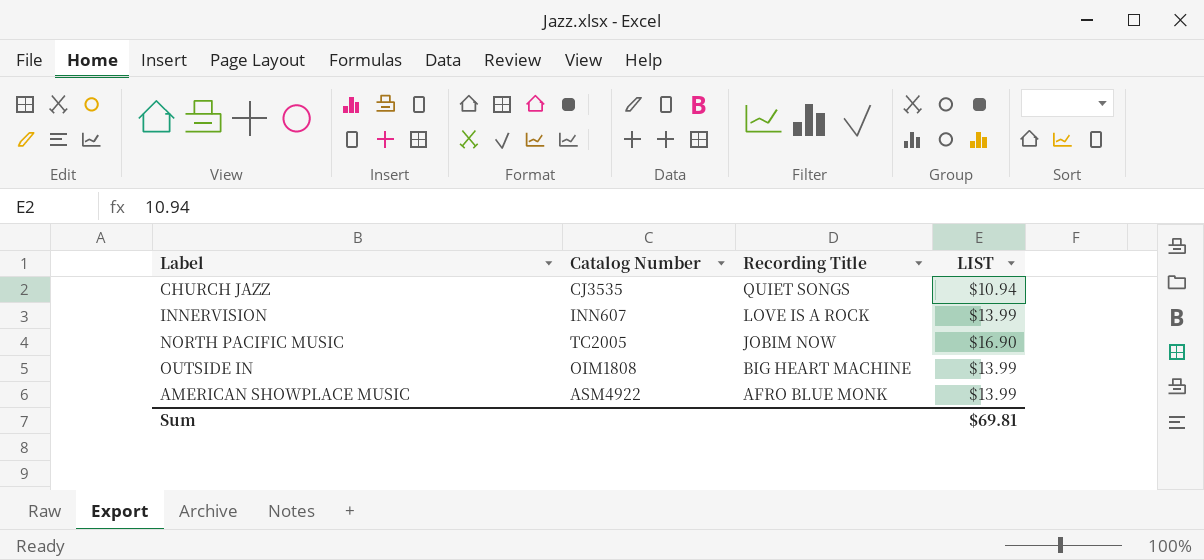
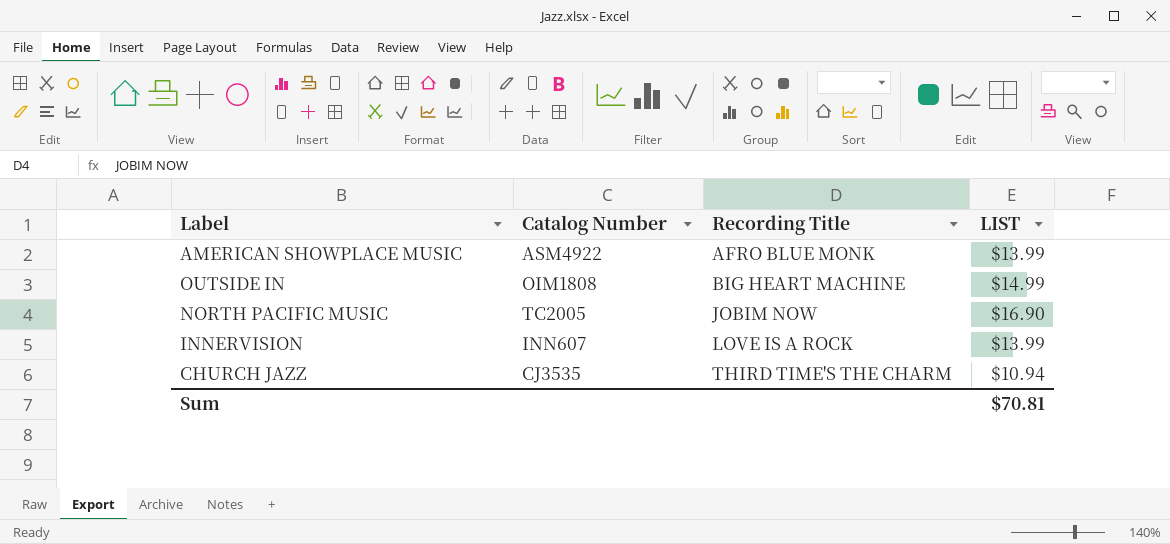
row order: Recording Title descending -> Recording Title ascending
OUTSIDE IN | LIST: $13.99 -> $14.99
CHURCH JAZZ | Recording Title: QUIET SONGS -> THIRD TIME'S THE CHARM
Sum | LIST: $69.81 -> $70.81

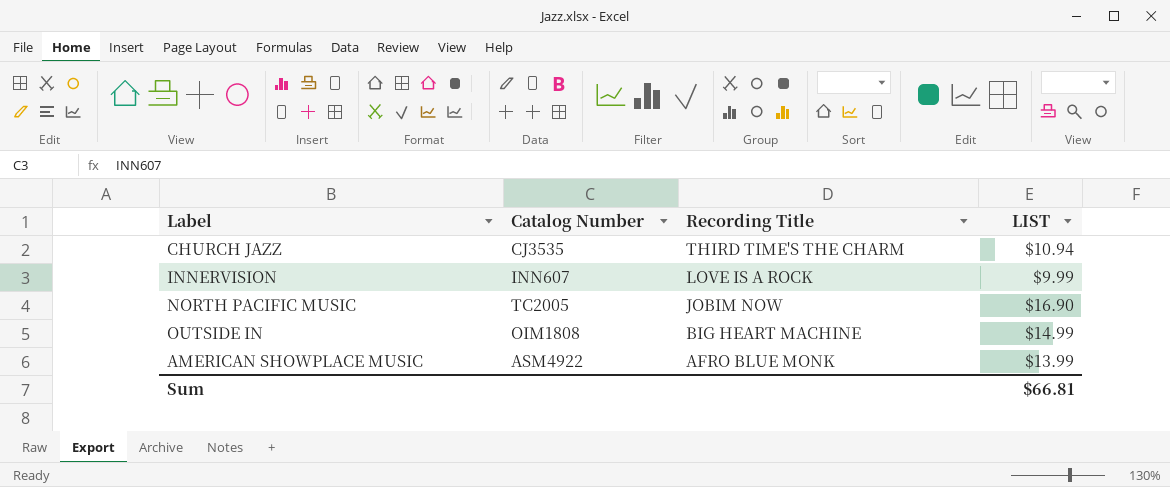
row order: Recording Title ascending -> Recording Title descending
INNERVISION | LIST: $13.99 -> $9.99
Sum | LIST: $70.81 -> $66.81

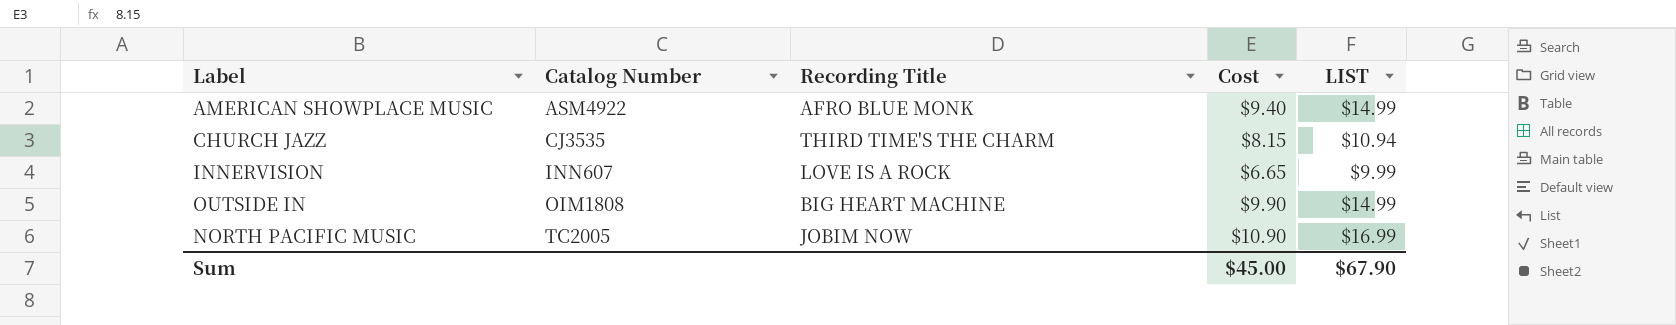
row order: Recording Title descending -> Catalog Number ascending
column Cost | position: none -> 4
AMERICAN SHOWPLACE MUSIC | LIST: $13.99 -> $14.99
NORTH PACIFIC MUSIC | LIST: $16.90 -> $16.99
Sum | LIST: $66.81 -> $67.90

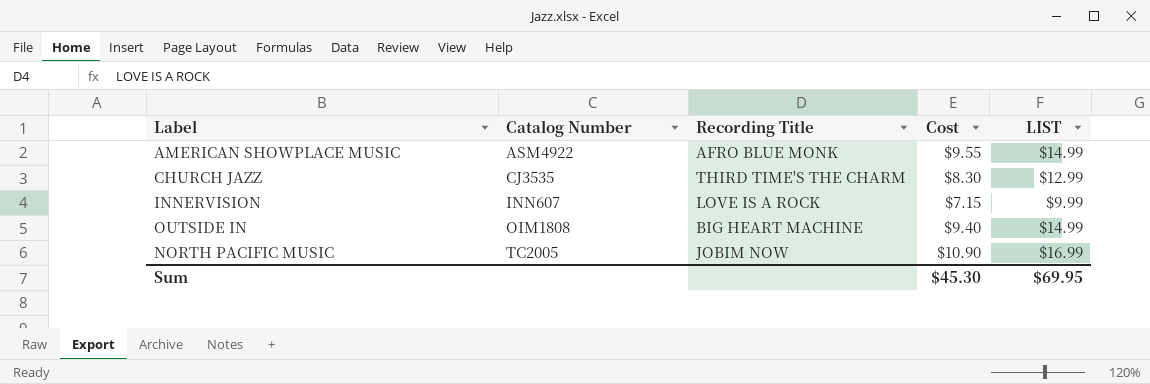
AMERICAN SHOWPLACE MUSIC | Cost: $9.40 -> $9.55
CHURCH JAZZ | Cost: $8.15 -> $8.30
CHURCH JAZZ | LIST: $10.94 -> $12.99
INNERVISION | Cost: $6.65 -> $7.15
OUTSIDE IN | Cost: $9.90 -> $9.40
Sum | Cost: $45.00 -> $45.30
Sum | LIST: $67.90 -> $69.95

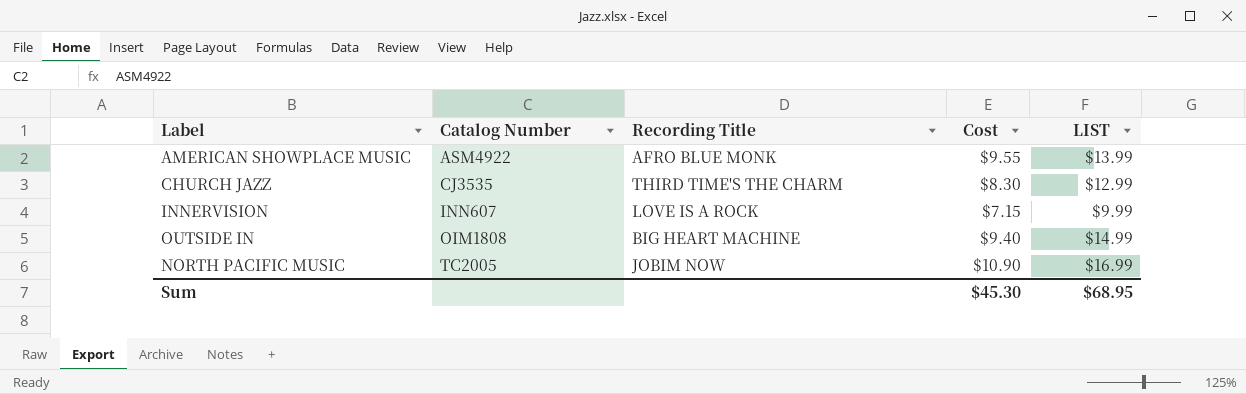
AMERICAN SHOWPLACE MUSIC | LIST: $14.99 -> $13.99
Sum | LIST: $69.95 -> $68.95

